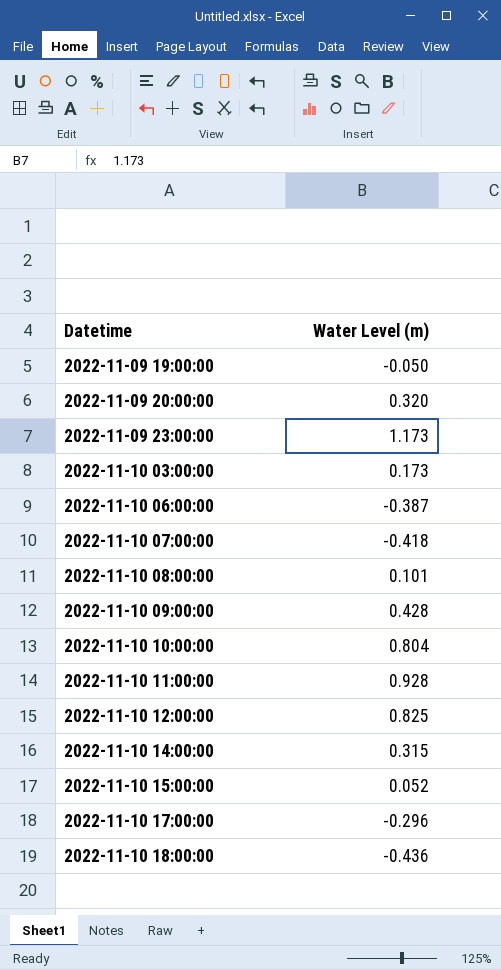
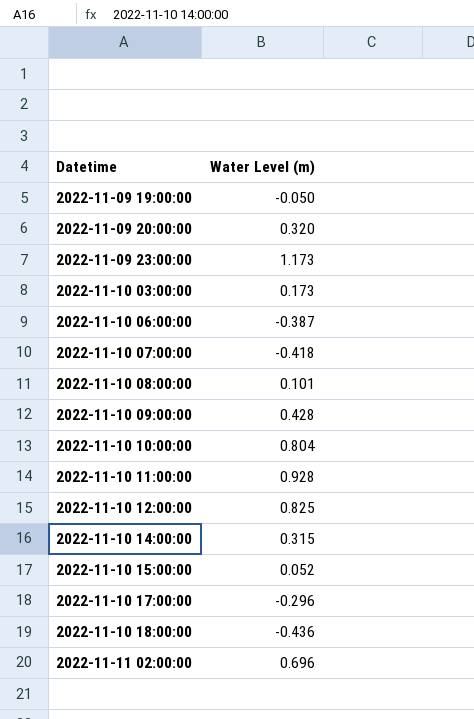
row 2022-11-11 02:00:00: none -> 0.696

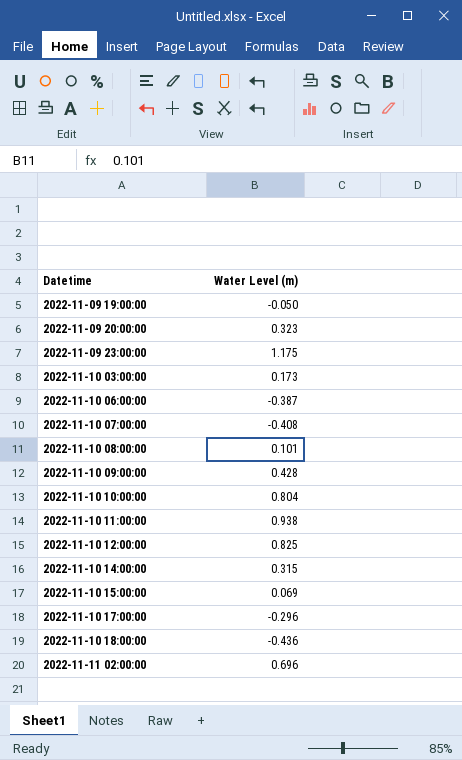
2022-11-09 20:00:00 | Water Level (m): 0.320 -> 0.323
2022-11-09 23:00:00 | Water Level (m): 1.173 -> 1.175
2022-11-10 07:00:00 | Water Level (m): -0.418 -> -0.408
2022-11-10 11:00:00 | Water Level (m): 0.928 -> 0.938
2022-11-10 15:00:00 | Water Level (m): 0.052 -> 0.069

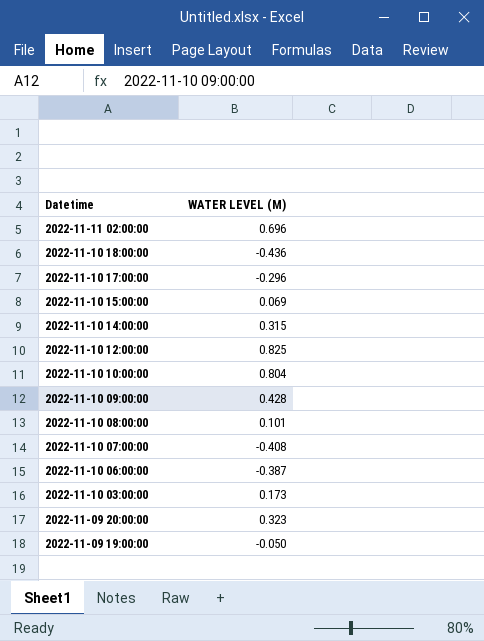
row order: Datetime ascending -> Datetime descending
column name: Water Level (m) -> WATER LEVEL (M)
row 2022-11-09 23:00:00: 1.175 -> none
row 2022-11-10 11:00:00: 0.938 -> none

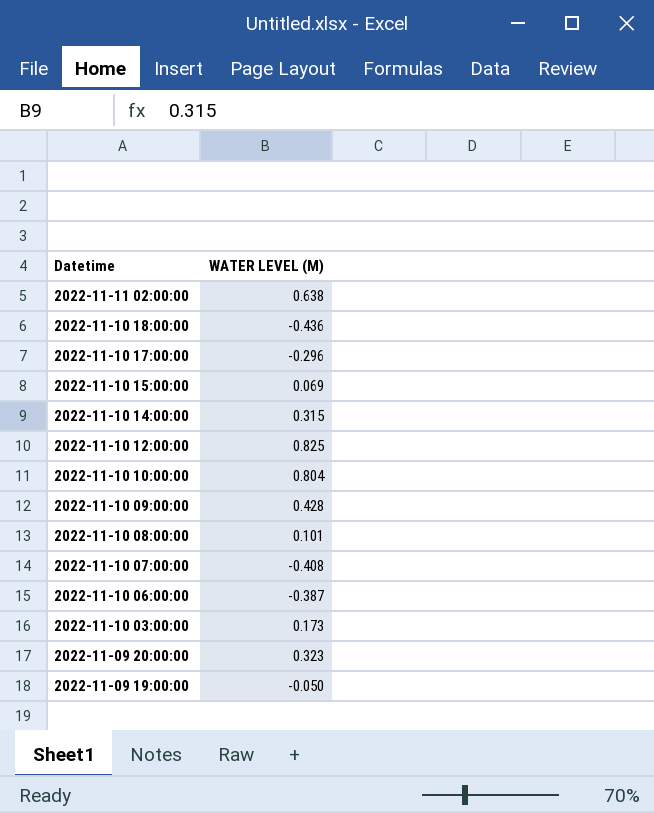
2022-11-11 02:00:00 | WATER LEVEL (M): 0.696 -> 0.638

